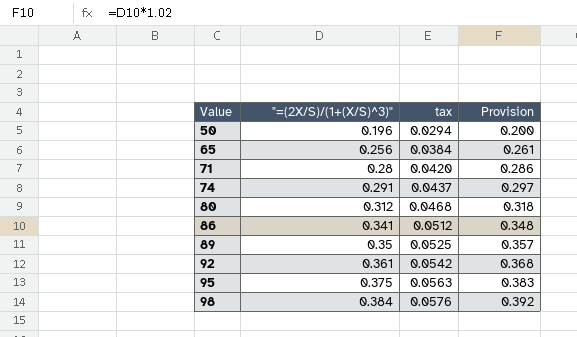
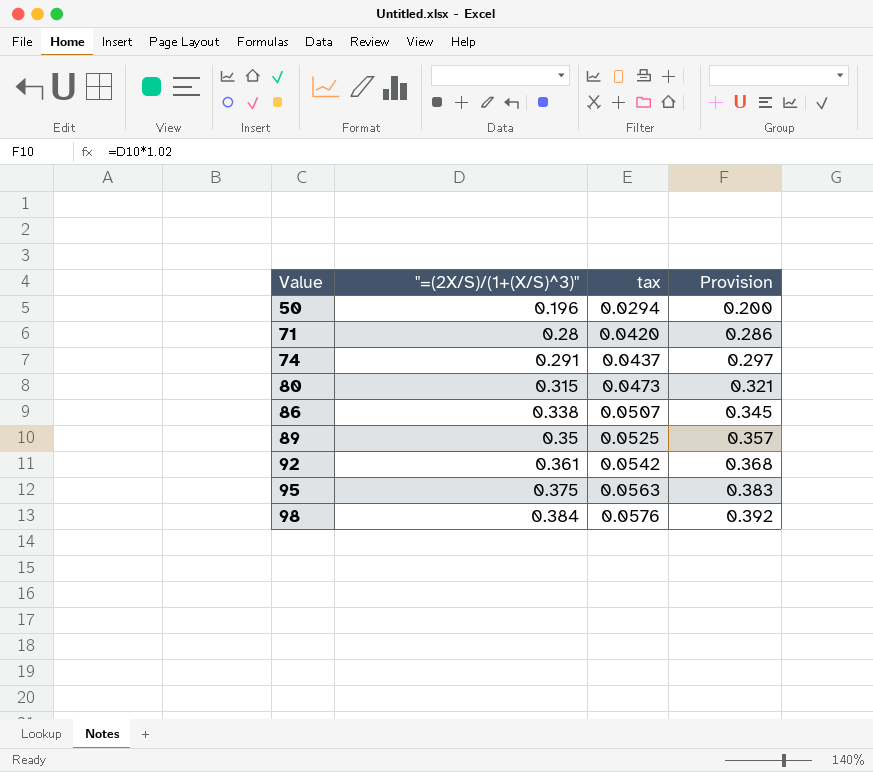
row 65: 0.256 | 0.0384 | 0.261 -> none
80 | "=(2X/S)/(1+(X/S)^3)": 0.312 -> 0.315
80 | tax: 0.0468 -> 0.0473
80 | Provision: 0.318 -> 0.321
86 | "=(2X/S)/(1+(X/S)^3)": 0.341 -> 0.338
86 | tax: 0.0512 -> 0.0507
86 | Provision: 0.348 -> 0.345

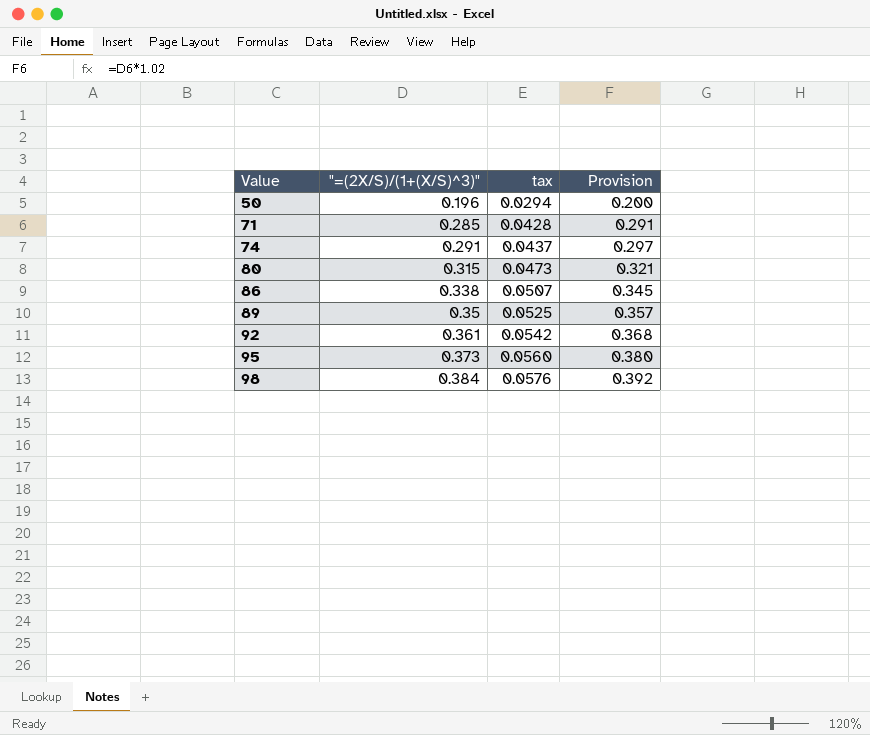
71 | "=(2X/S)/(1+(X/S)^3)": 0.28 -> 0.285
71 | tax: 0.0420 -> 0.0428
71 | Provision: 0.286 -> 0.291
95 | "=(2X/S)/(1+(X/S)^3)": 0.375 -> 0.373
95 | tax: 0.0563 -> 0.0560
95 | Provision: 0.383 -> 0.380

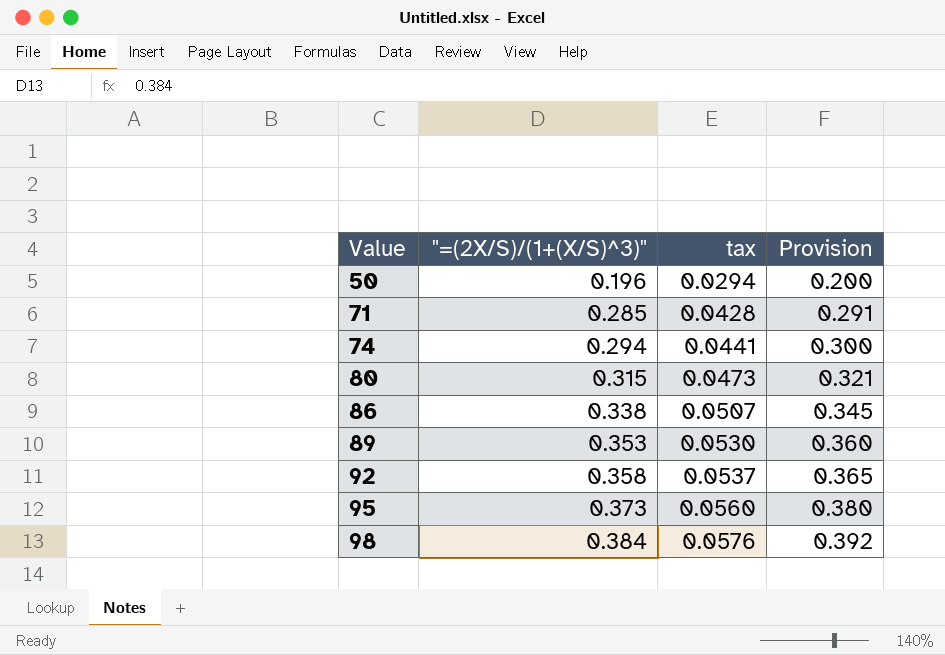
74 | "=(2X/S)/(1+(X/S)^3)": 0.291 -> 0.294
74 | tax: 0.0437 -> 0.0441
74 | Provision: 0.297 -> 0.300
89 | "=(2X/S)/(1+(X/S)^3)": 0.35 -> 0.353
89 | tax: 0.0525 -> 0.0530
89 | Provision: 0.357 -> 0.360
92 | "=(2X/S)/(1+(X/S)^3)": 0.361 -> 0.358
92 | tax: 0.0542 -> 0.0537
92 | Provision: 0.368 -> 0.365

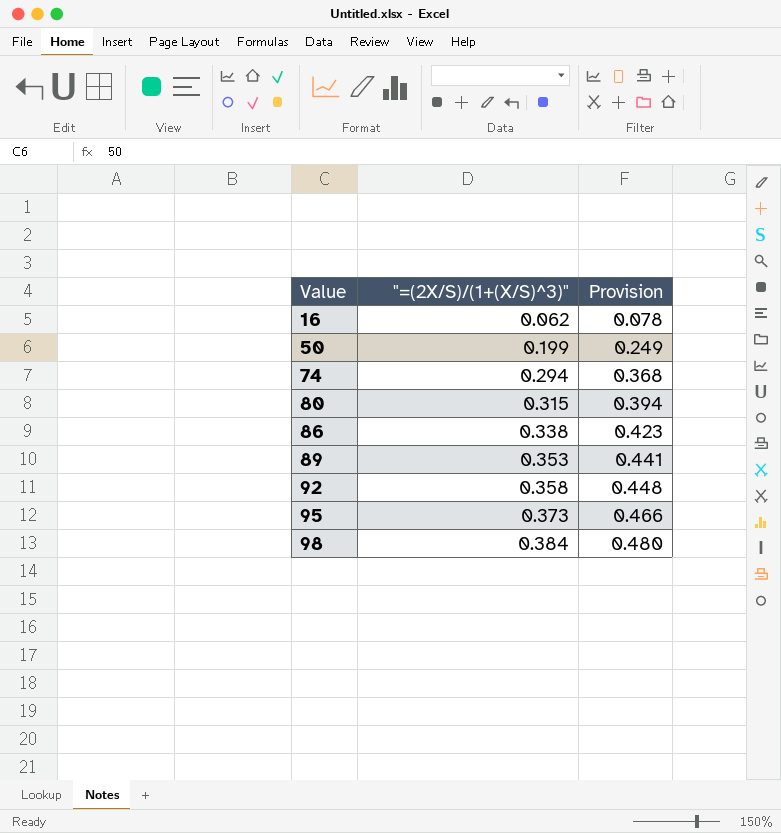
column tax | formula: ["=(2X/S)/(1+(X/S)^3)"] * 0.15 -> none
column Provision | formula: ["=(2X/S)/(1+(X/S)^3)"] * 1.02 -> ["=(2X/S)/(1+(X/S)^3)"] * 1.25
row 71: 0.285 | 0.0428 | 0.291 -> none
row 16: none -> 0.062 | 0.078
50 | "=(2X/S)/(1+(X/S)^3)": 0.196 -> 0.199

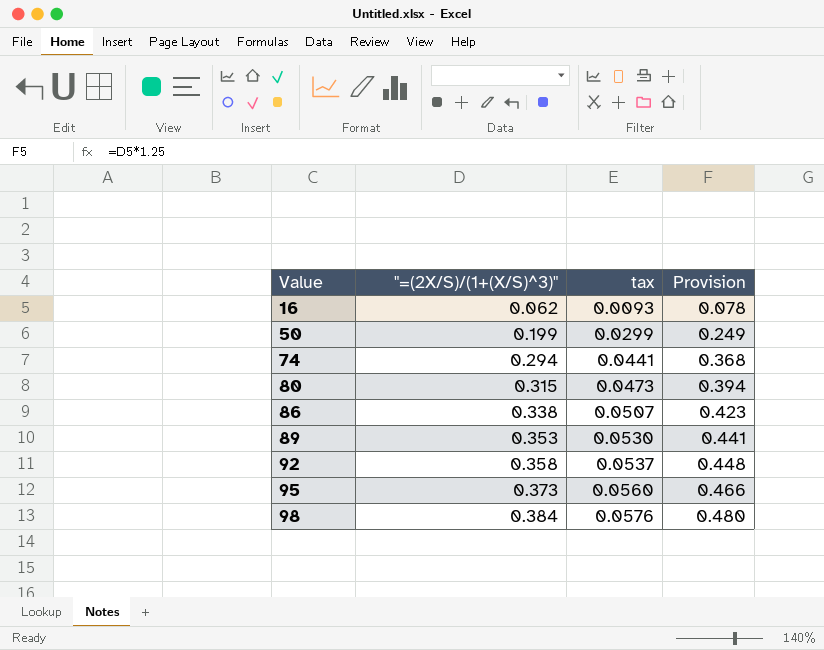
column tax | formula: none -> ["=(2X/S)/(1+(X/S)^3)"] * 0.15

